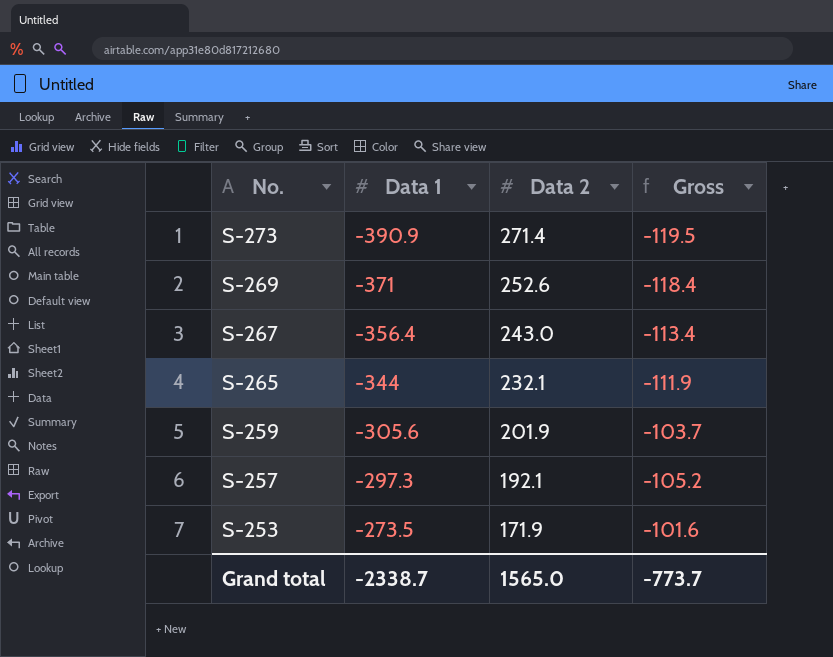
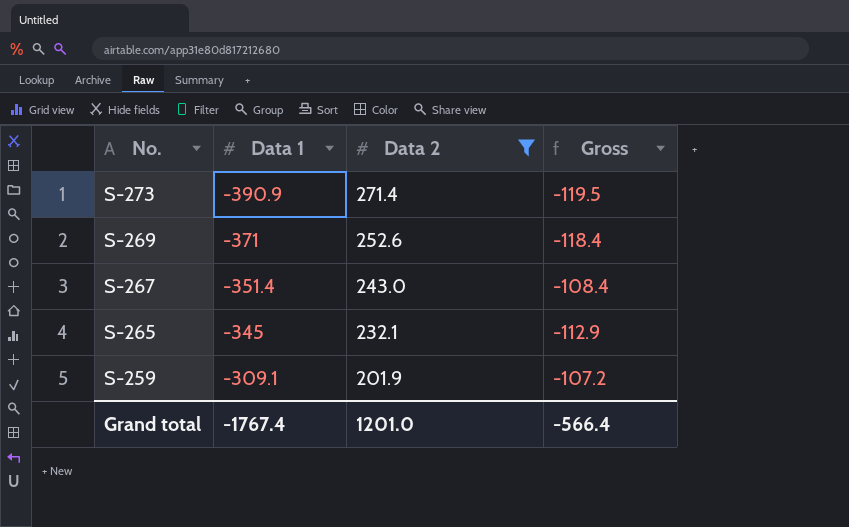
filter: none -> Data 2 >= 201.9
S-267 | Data 1: -356.4 -> -351.4
S-267 | Gross: -113.4 -> -108.4
S-265 | Data 1: -344 -> -345
S-265 | Gross: -111.9 -> -112.9
S-259 | Data 1: -305.6 -> -309.1
S-259 | Gross: -103.7 -> -107.2
Grand total | Data 1: -2338.7 -> -1767.4
Grand total | Data 2: 1565.0 -> 1201.0
Grand total | Gross: -773.7 -> -566.4

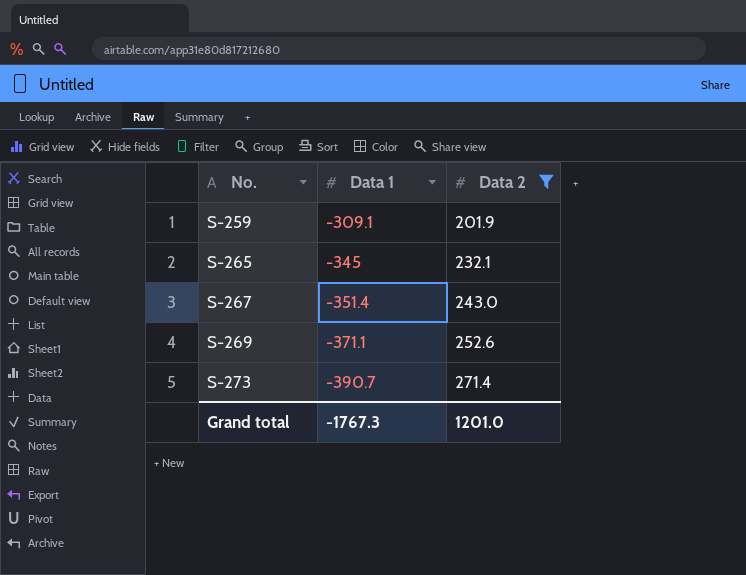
row order: No. descending -> No. ascending
column Gross | formula: [Data 1] + [Data 2] -> none
S-269 | Data 1: -371 -> -371.1
S-273 | Data 1: -390.9 -> -390.7
Grand total | Data 1: -1767.4 -> -1767.3

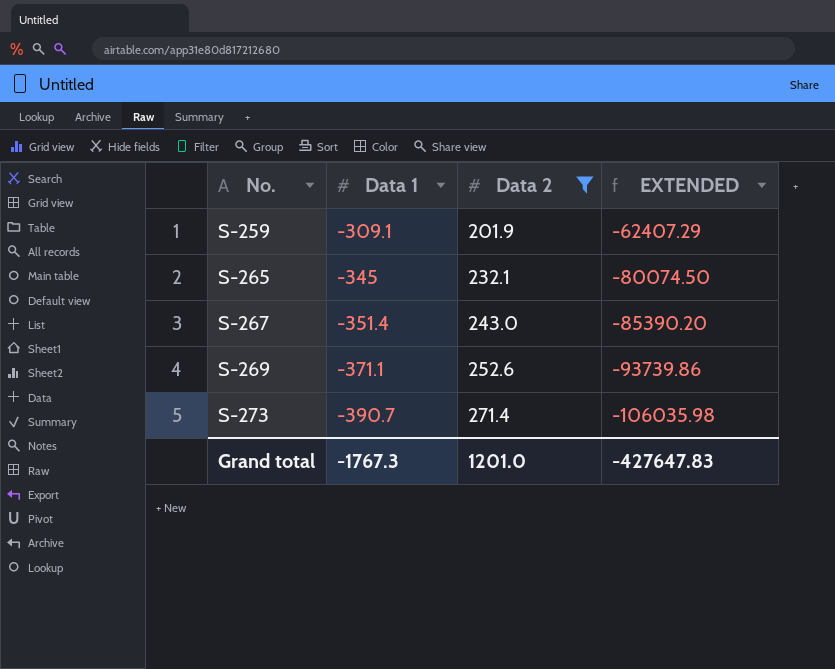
column EXTENDED | formula: none -> [Data 1] * [Data 2]

